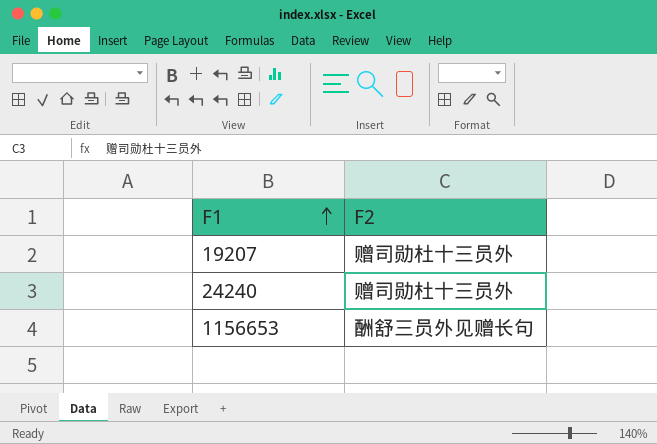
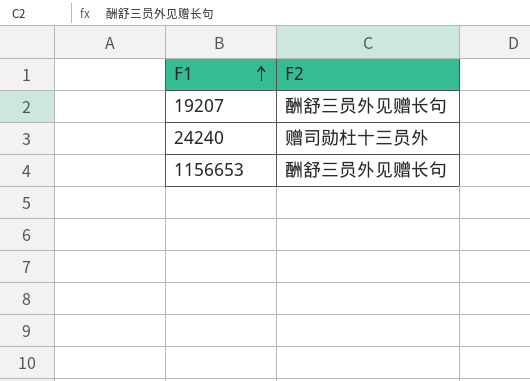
19207 | F2: 赠司勋杜十三员外 -> 酬舒三员外见赠长句

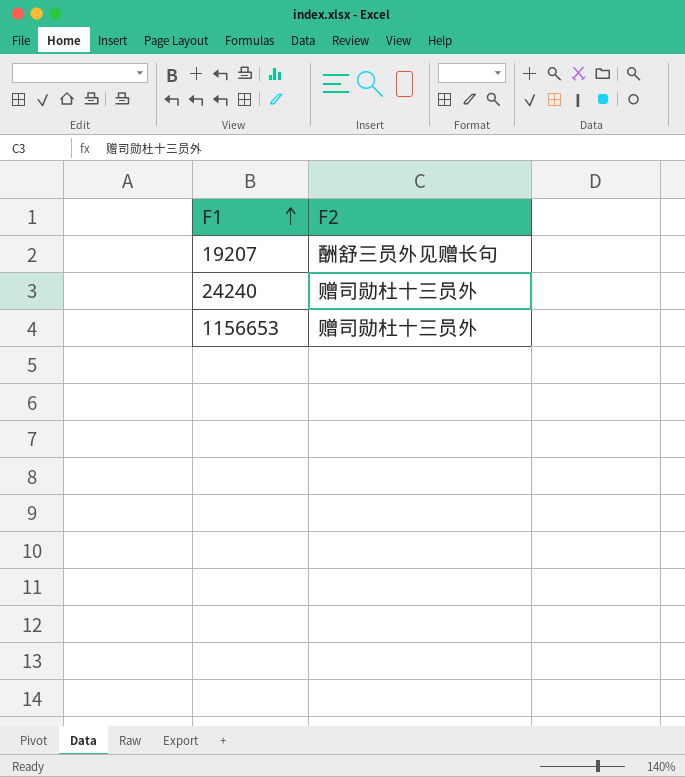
1156653 | F2: 酬舒三员外见赠长句 -> 赠司勋杜十三员外

